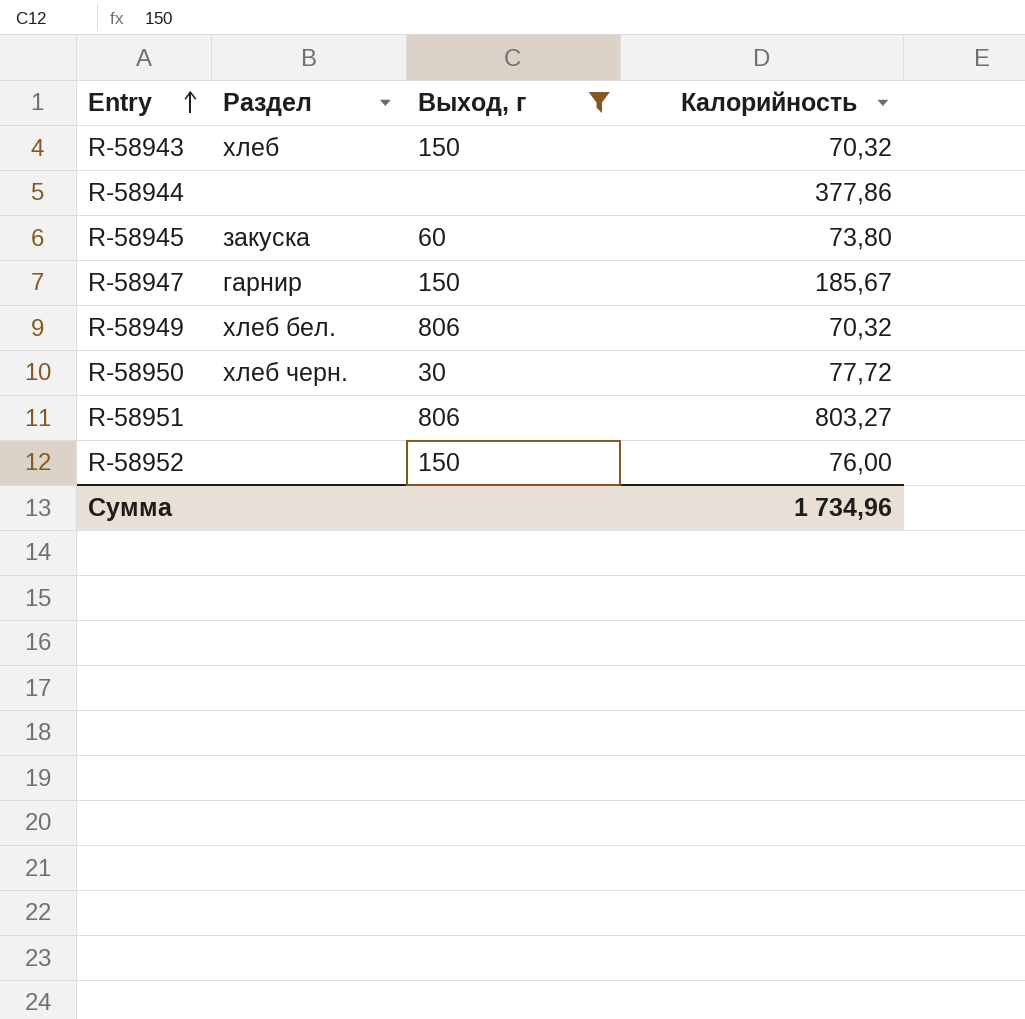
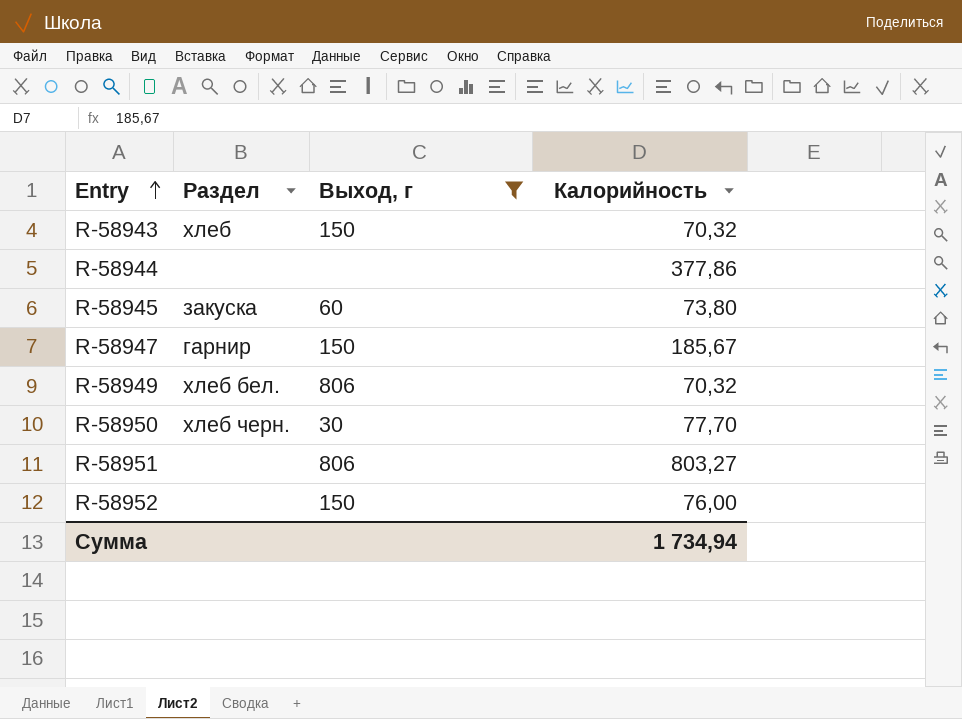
R-58950 | Калорийность: 77,72 -> 77,70
Сумма | Калорийность: 1 734,96 -> 1 734,94

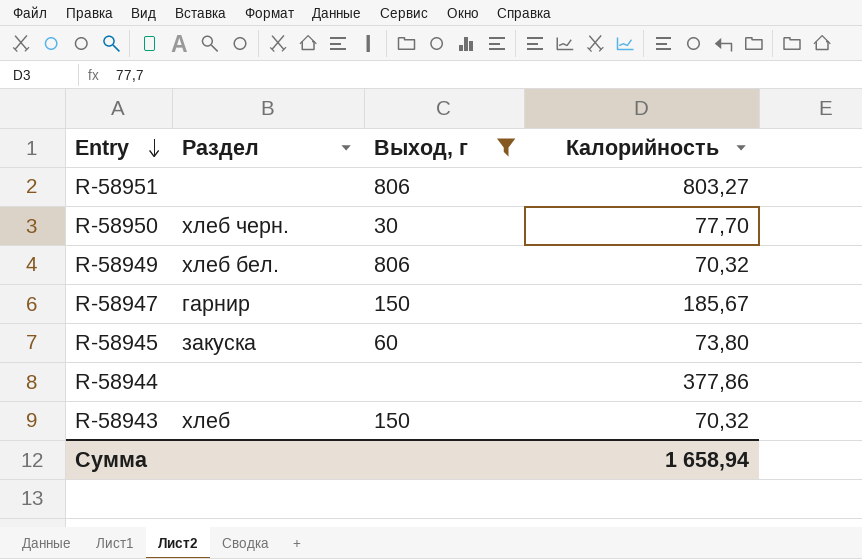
row order: Entry ascending -> Entry descending
row R-58952: none | 150 | 76,00 -> none
Сумма | Калорийность: 1 734,94 -> 1 658,94

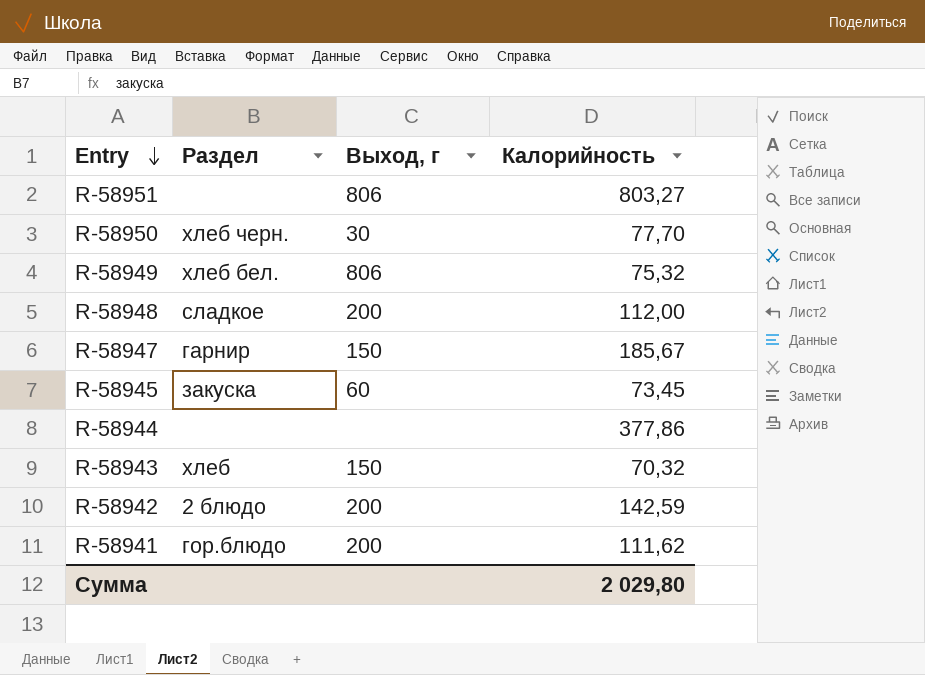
filter: Выход, г != 200 -> none
R-58949 | Калорийность: 70,32 -> 75,32
R-58945 | Калорийность: 73,80 -> 73,45
Сумма | Калорийность: 1 658,94 -> 2 029,80

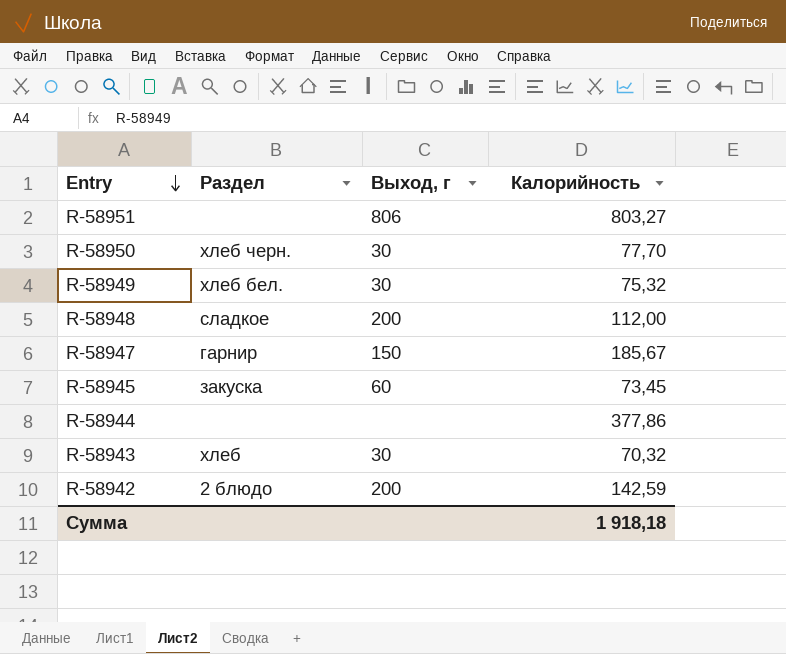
row R-58941: гор.блюдо | 200 | 111,62 -> none
R-58949 | Выход, г: 806 -> 30
R-58943 | Выход, г: 150 -> 30
Сумма | Калорийность: 2 029,80 -> 1 918,18

